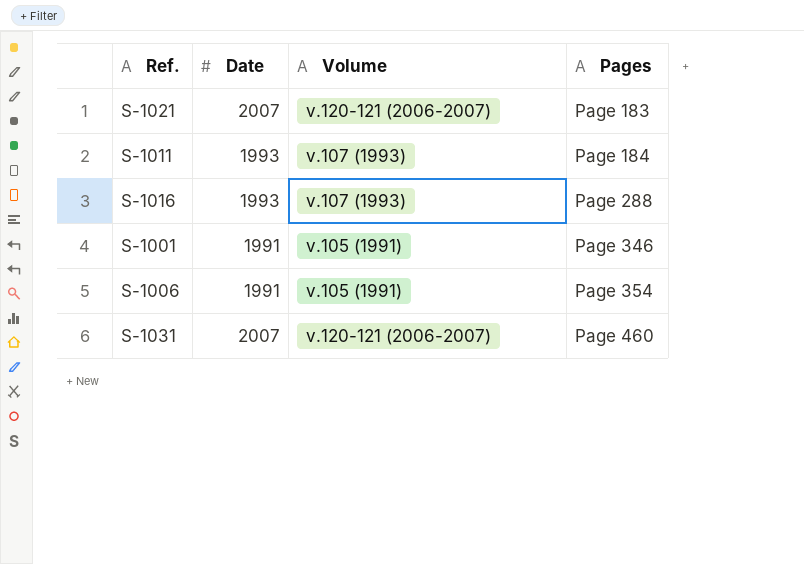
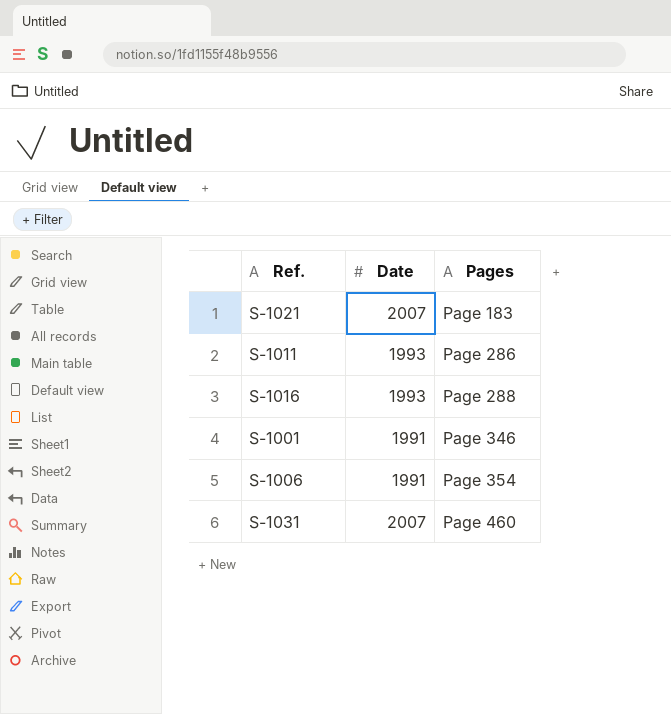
column Volume | position: 3 -> none
S-1011 | Pages: Page 184 -> Page 286

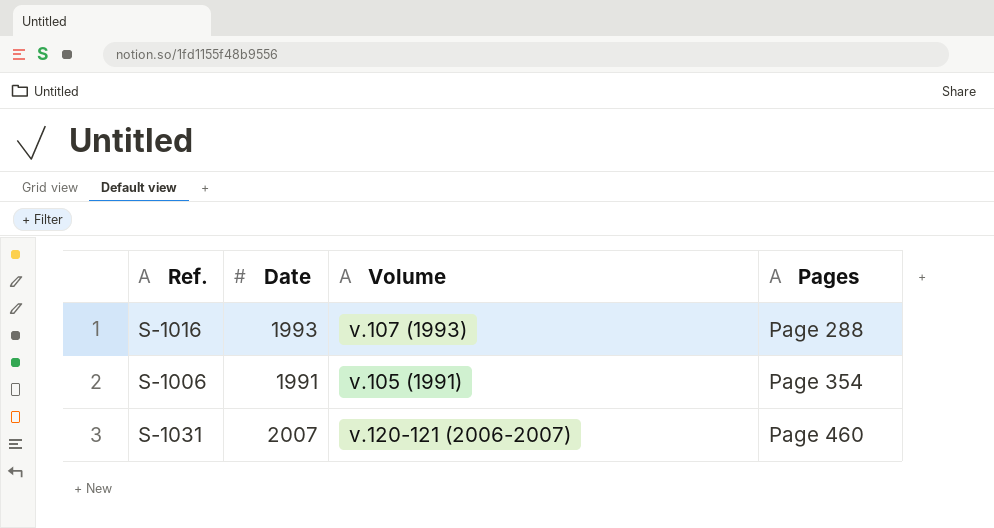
column Volume | position: none -> 3
row S-1021: 2007 | Page 183 -> none
row S-1011: 1993 | Page 286 -> none
row S-1001: 1991 | Page 346 -> none

